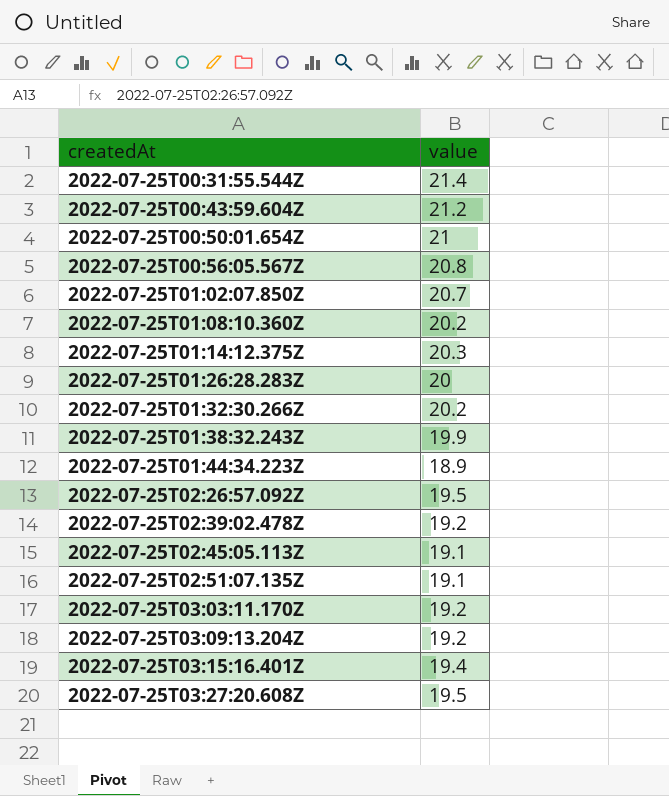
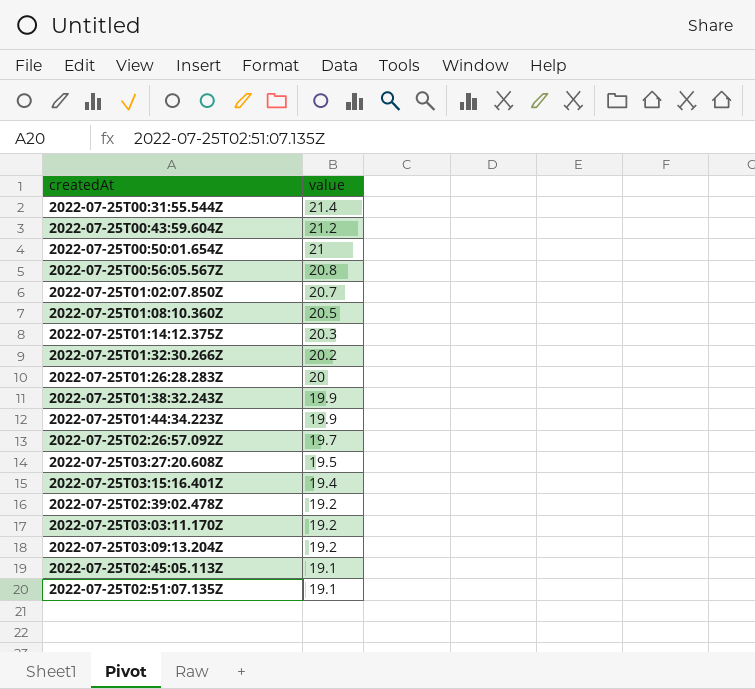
row order: createdAt ascending -> value descending
2022-07-25T01:08:10.360Z | value: 20.2 -> 20.5
2022-07-25T01:44:34.223Z | value: 18.9 -> 19.9
2022-07-25T02:26:57.092Z | value: 19.5 -> 19.7

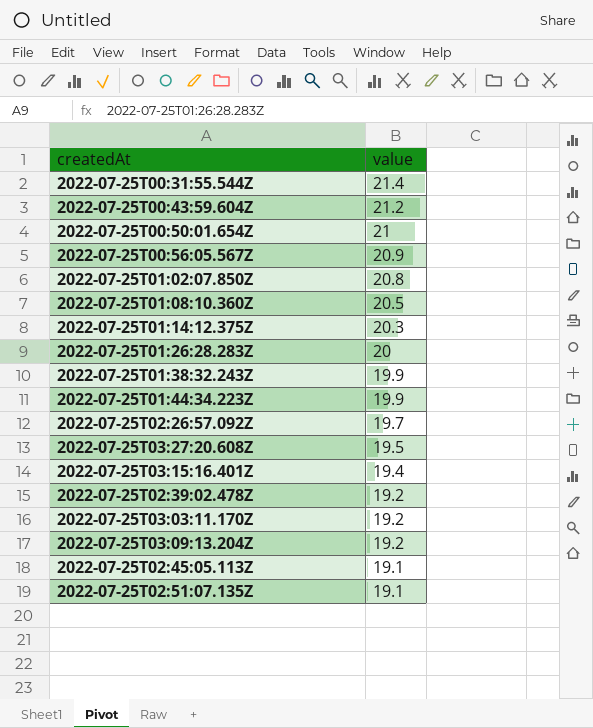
row 2022-07-25T01:32:30.266Z: 20.2 -> none
2022-07-25T00:56:05.567Z | value: 20.8 -> 20.9
2022-07-25T01:02:07.850Z | value: 20.7 -> 20.8

